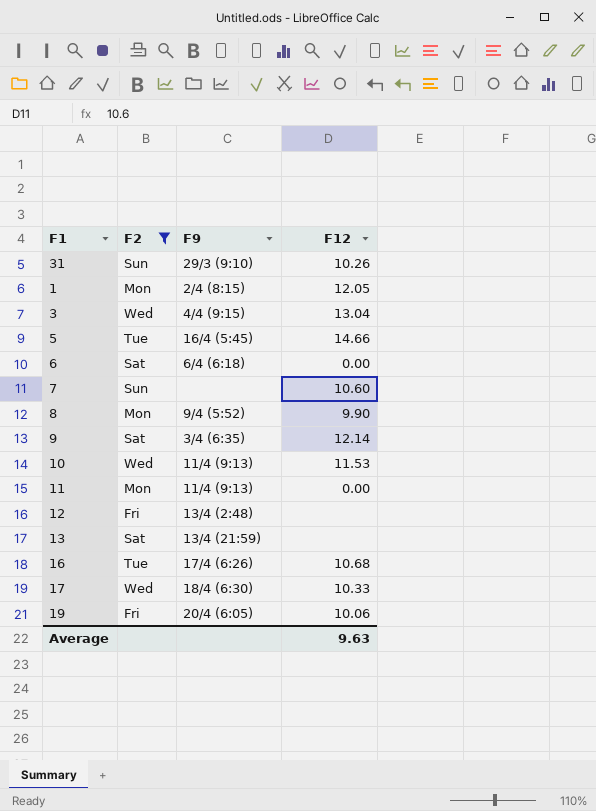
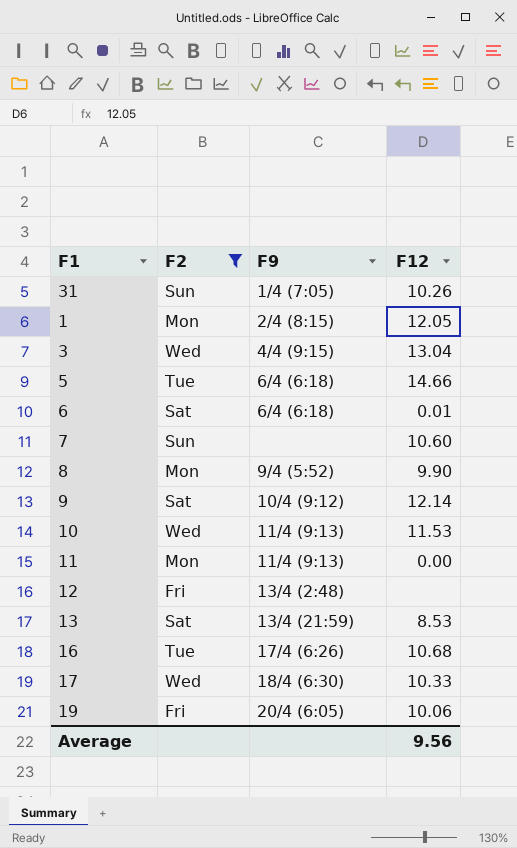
31 | F9: 29/3 (9:10) -> 1/4 (7:05)
5 | F9: 16/4 (5:45) -> 6/4 (6:18)
6 | F12: 0.00 -> 0.01
9 | F9: 3/4 (6:35) -> 10/4 (9:12)
13 | F12: none -> 8.53
Average | F12: 9.63 -> 9.56

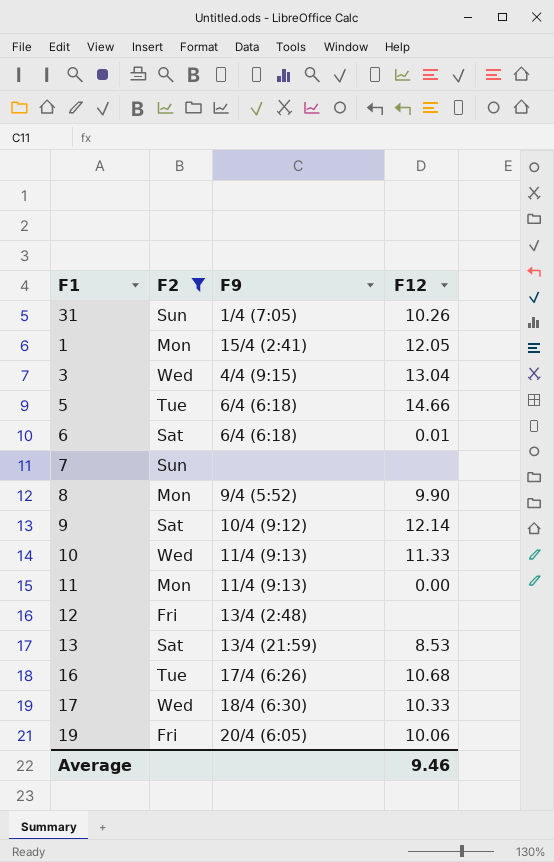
1 | F9: 2/4 (8:15) -> 15/4 (2:41)
7 | F12: 10.60 -> none
10 | F12: 11.53 -> 11.33
Average | F12: 9.56 -> 9.46

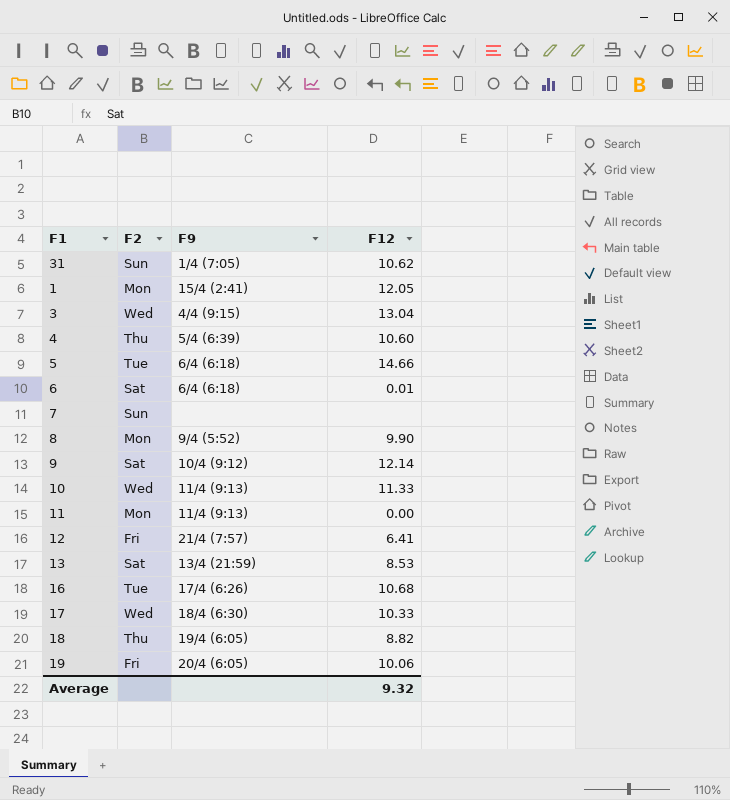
filter: F2 != Thu -> none
31 | F12: 10.26 -> 10.62
12 | F9: 13/4 (2:48) -> 21/4 (7:57)
12 | F12: none -> 6.41
Average | F12: 9.46 -> 9.32

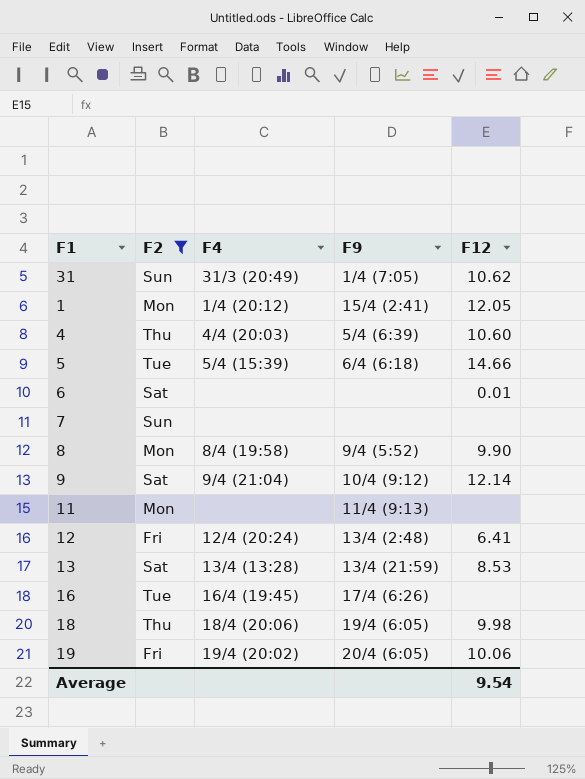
filter: none -> F2 != Wed
column F4 | position: none -> 3
6 | F9: 6/4 (6:18) -> none
11 | F12: 0.00 -> none
12 | F9: 21/4 (7:57) -> 13/4 (2:48)
16 | F12: 10.68 -> none
18 | F12: 8.82 -> 9.98
Average | F12: 9.32 -> 9.54

